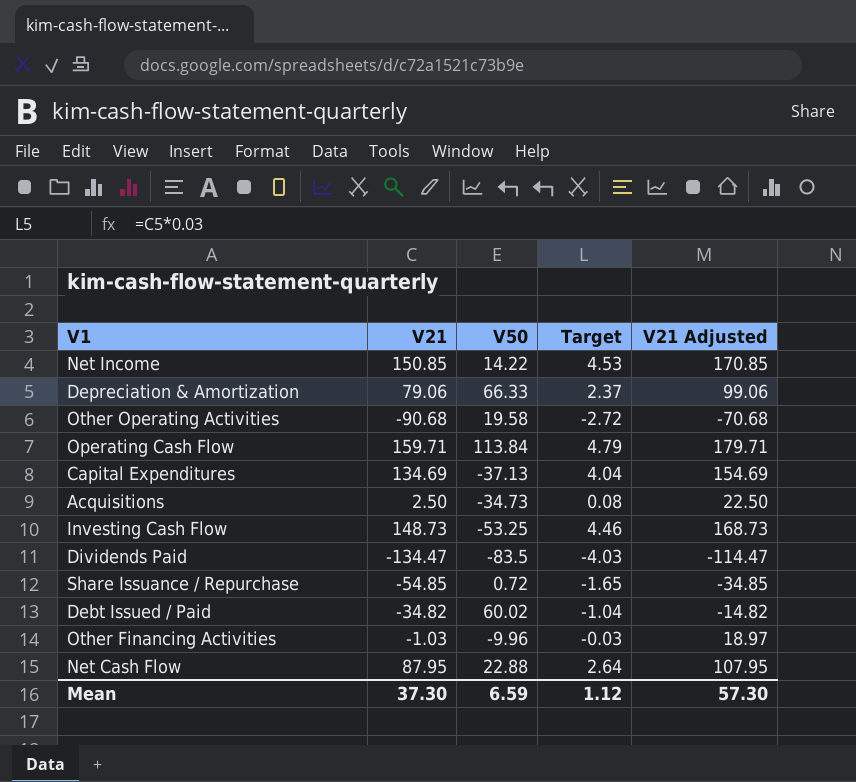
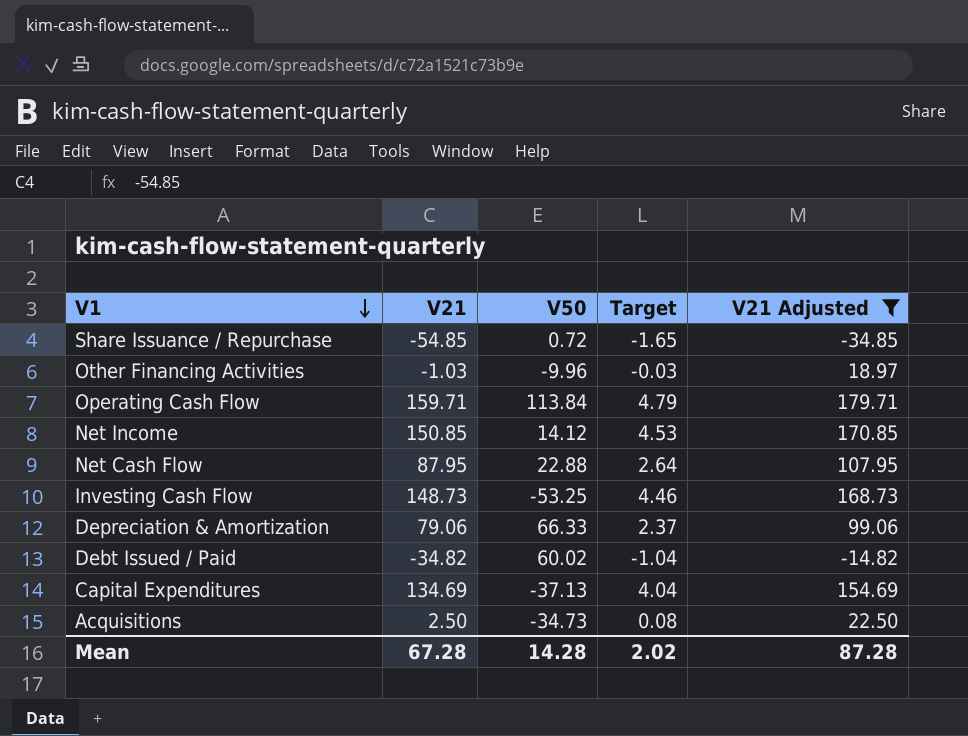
filter: none -> V21 Adjusted >= -34.85
row order: none -> V1 descending
Net Income | V50: 14.22 -> 14.12
Mean | V21: 37.30 -> 67.28
Mean | V50: 6.59 -> 14.28
Mean | Target: 1.12 -> 2.02
Mean | V21 Adjusted: 57.30 -> 87.28

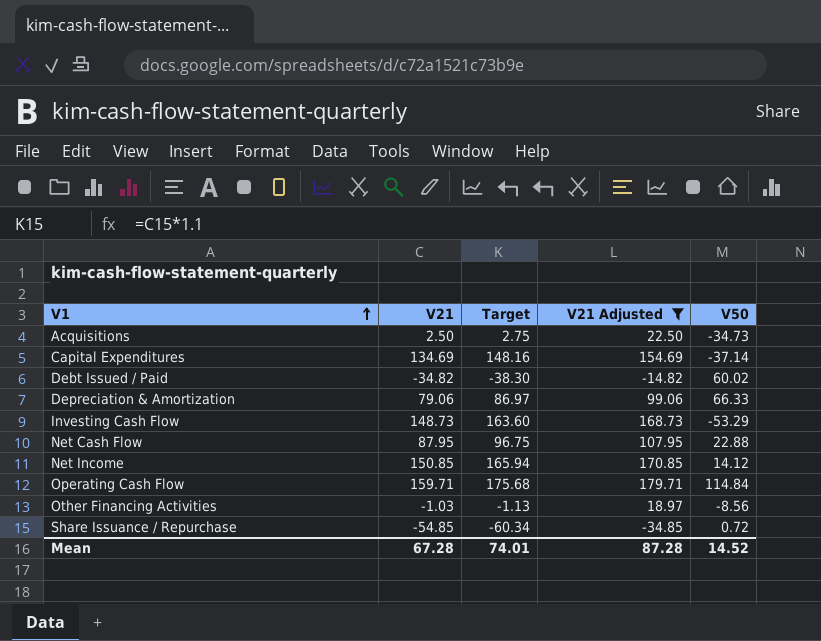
row order: V1 descending -> V1 ascending
column Target | formula: [V21] * 0.03 -> [V21] * 1.1
column V50 | position: 3 -> 5
Capital Expenditures | V50: -37.13 -> -37.14
Investing Cash Flow | V50: -53.25 -> -53.29
Operating Cash Flow | V50: 113.84 -> 114.84
Other Financing Activities | V50: -9.96 -> -8.56
Mean | Target: 2.02 -> 74.01
Mean | V50: 14.28 -> 14.52

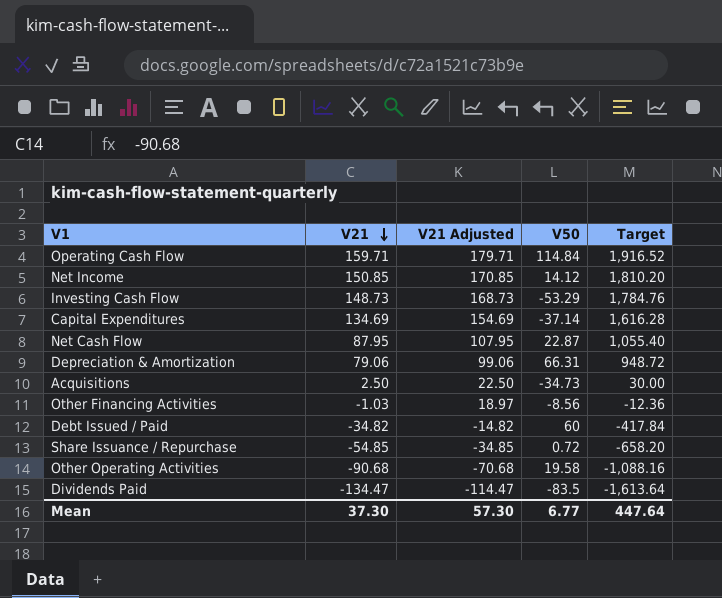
filter: V21 Adjusted >= -34.85 -> none
row order: V1 ascending -> V21 descending
column Target | formula: [V21] * 1.1 -> [V21] * 12
column Target | position: 3 -> 5
Net Cash Flow | V50: 22.88 -> 22.87
Depreciation & Amortization | V50: 66.33 -> 66.31
Debt Issued / Paid | V50: 60.02 -> 60
Mean | V21: 67.28 -> 37.30
Mean | V21 Adjusted: 87.28 -> 57.30
Mean | V50: 14.52 -> 6.77
Mean | Target: 74.01 -> 447.64

